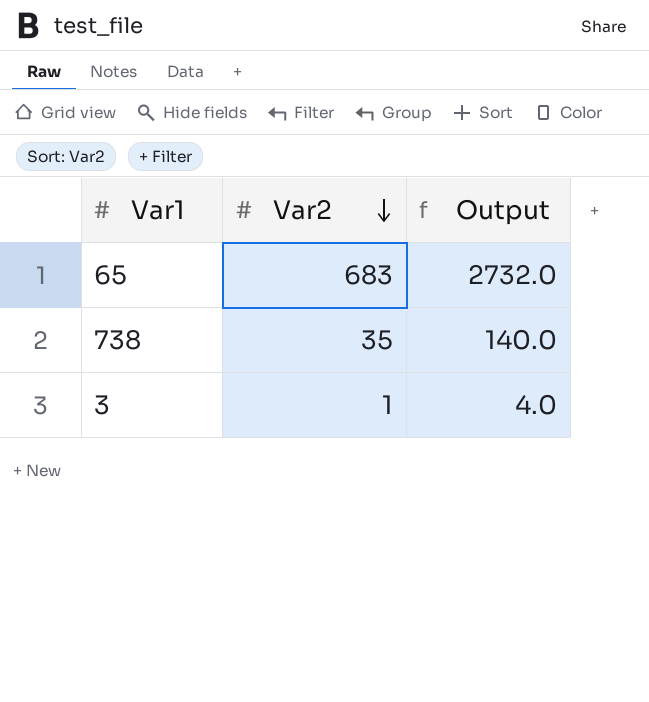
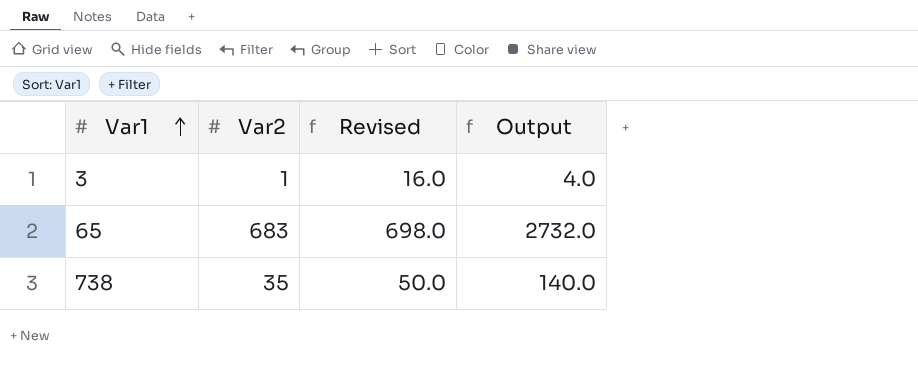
row order: Var2 descending -> Var1 ascending
column Revised | formula: none -> [Var2] + 15

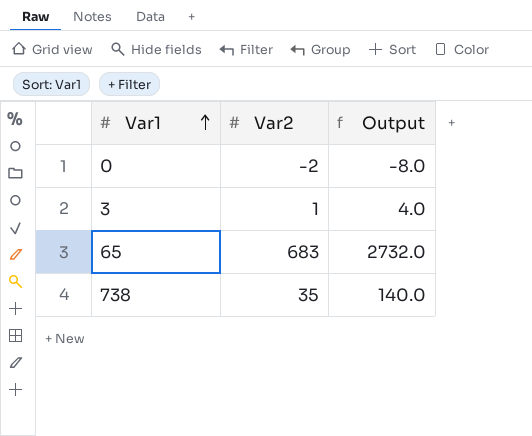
column Revised | formula: [Var2] + 15 -> none
row 0: none -> -2 | -8.0

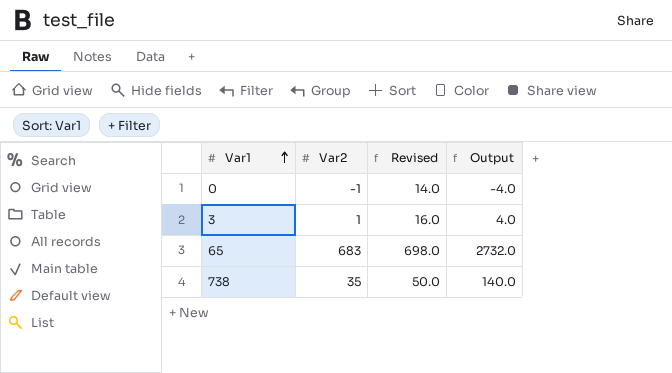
column Revised | formula: none -> [Var2] + 15
0 | Var2: -2 -> -1
0 | Output: -8.0 -> -4.0

